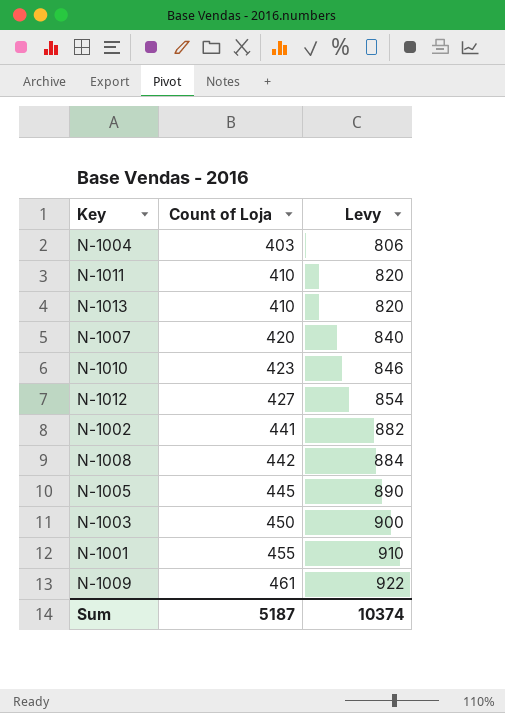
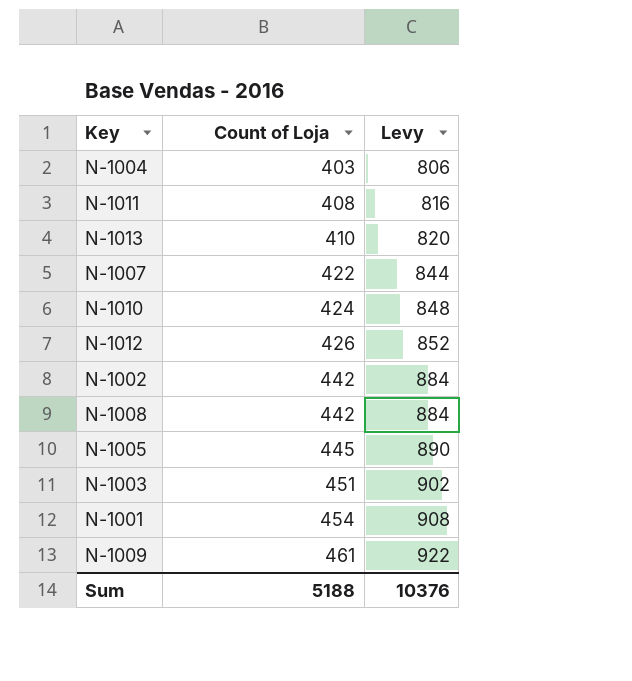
N-1011 | Count of Loja: 410 -> 408
N-1011 | Levy: 820 -> 816
N-1007 | Count of Loja: 420 -> 422
N-1007 | Levy: 840 -> 844
N-1010 | Count of Loja: 423 -> 424
N-1010 | Levy: 846 -> 848
N-1012 | Count of Loja: 427 -> 426
N-1012 | Levy: 854 -> 852
N-1002 | Count of Loja: 441 -> 442
N-1002 | Levy: 882 -> 884
N-1003 | Count of Loja: 450 -> 451
N-1003 | Levy: 900 -> 902
N-1001 | Count of Loja: 455 -> 454
N-1001 | Levy: 910 -> 908
Sum | Count of Loja: 5187 -> 5188
Sum | Levy: 10374 -> 10376

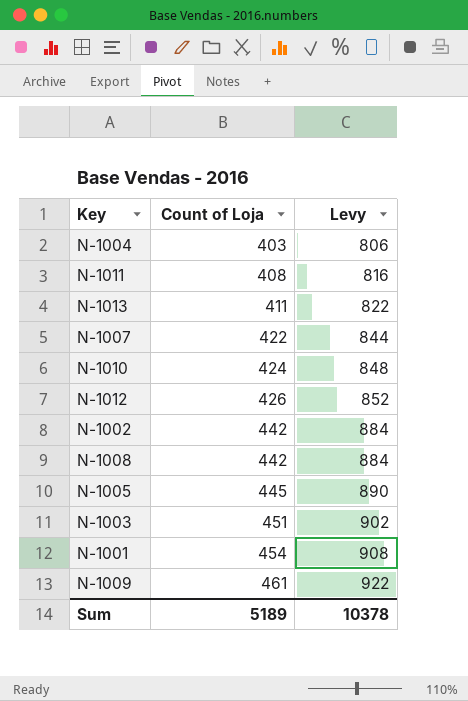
N-1013 | Count of Loja: 410 -> 411
N-1013 | Levy: 820 -> 822
Sum | Count of Loja: 5188 -> 5189
Sum | Levy: 10376 -> 10378

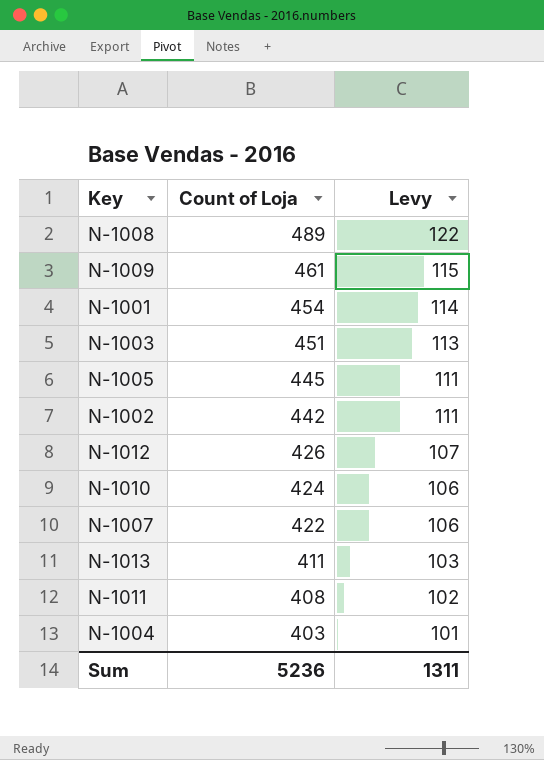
row order: Count of Loja ascending -> Count of Loja descending
column Levy | formula: [Count of Loja] * 2 -> [Count of Loja] * 0.25
N-1008 | Count of Loja: 442 -> 489
Sum | Count of Loja: 5189 -> 5236
Sum | Levy: 10378 -> 1311

